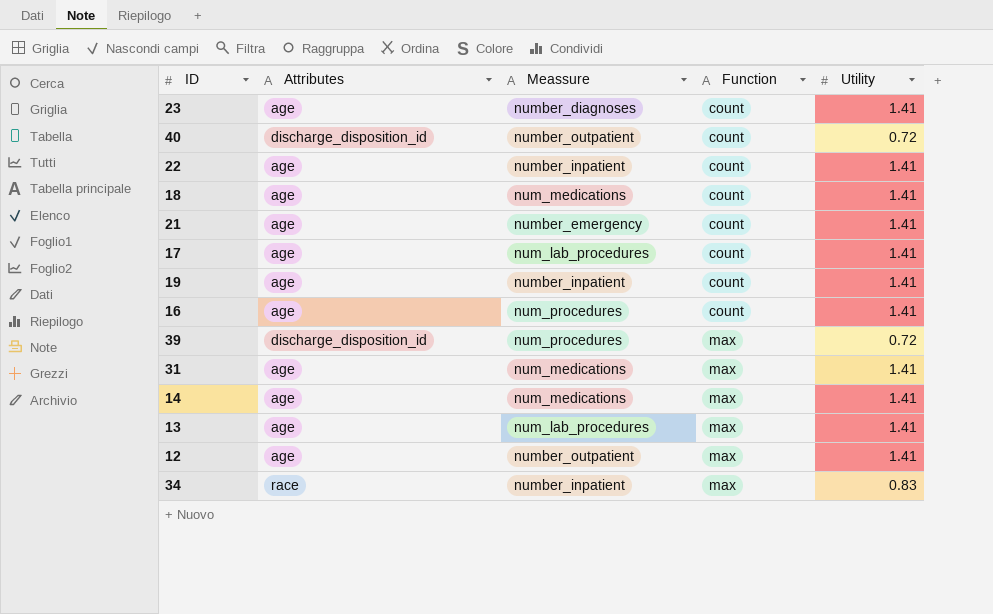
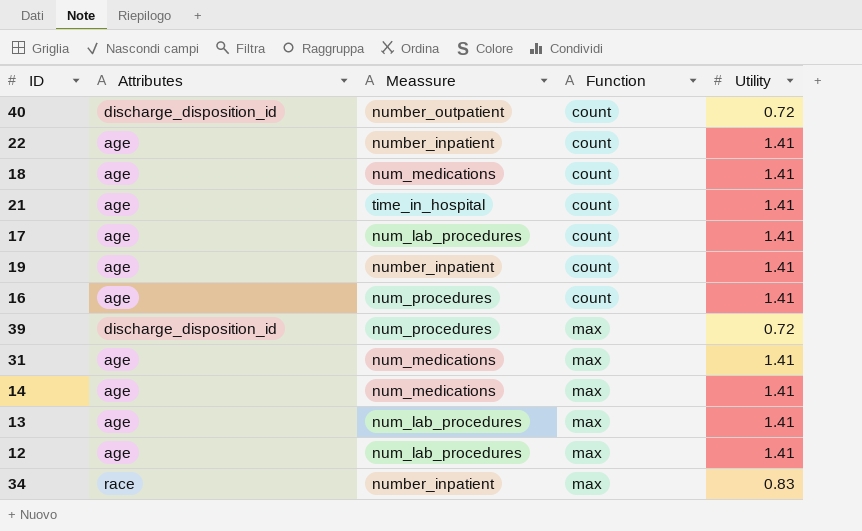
row 23: age | number_diagnoses | count | 1.41 -> none
21 | Meassure: number_emergency -> time_in_hospital
12 | Meassure: number_outpatient -> num_lab_procedures

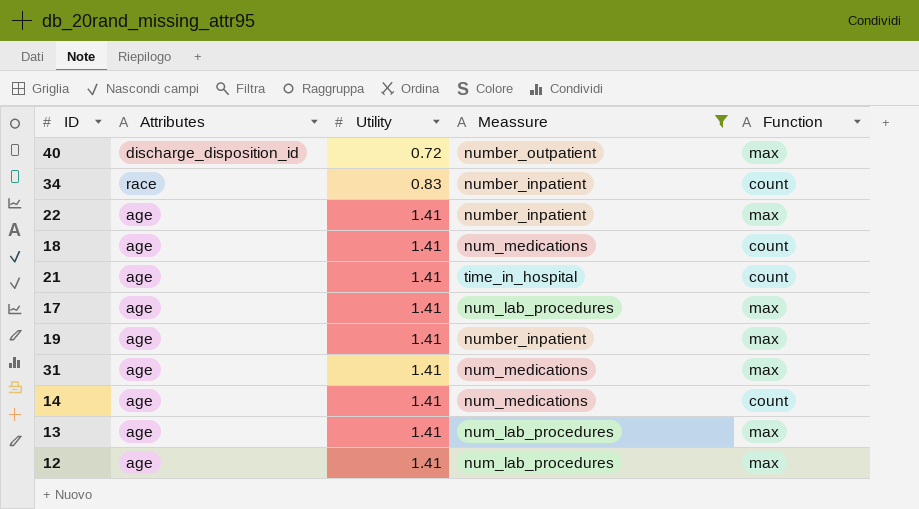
filter: none -> Meassure != num_procedures
row order: Function ascending -> Utility ascending
column Utility | position: 5 -> 3
40 | Function: count -> max
34 | Function: max -> count
22 | Function: count -> max
17 | Function: count -> max
19 | Function: count -> max
14 | Function: max -> count

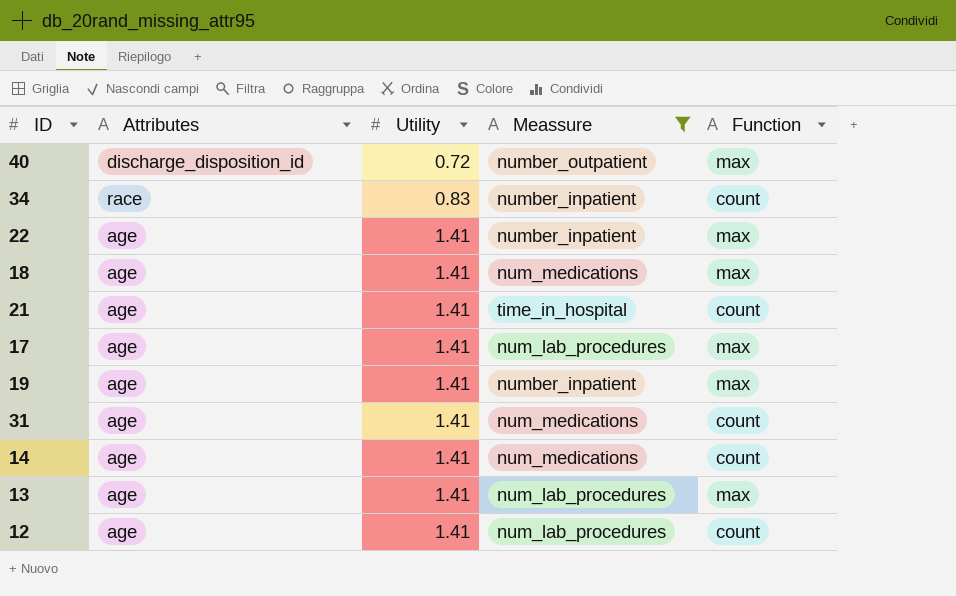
18 | Function: count -> max
31 | Function: max -> count
12 | Function: max -> count

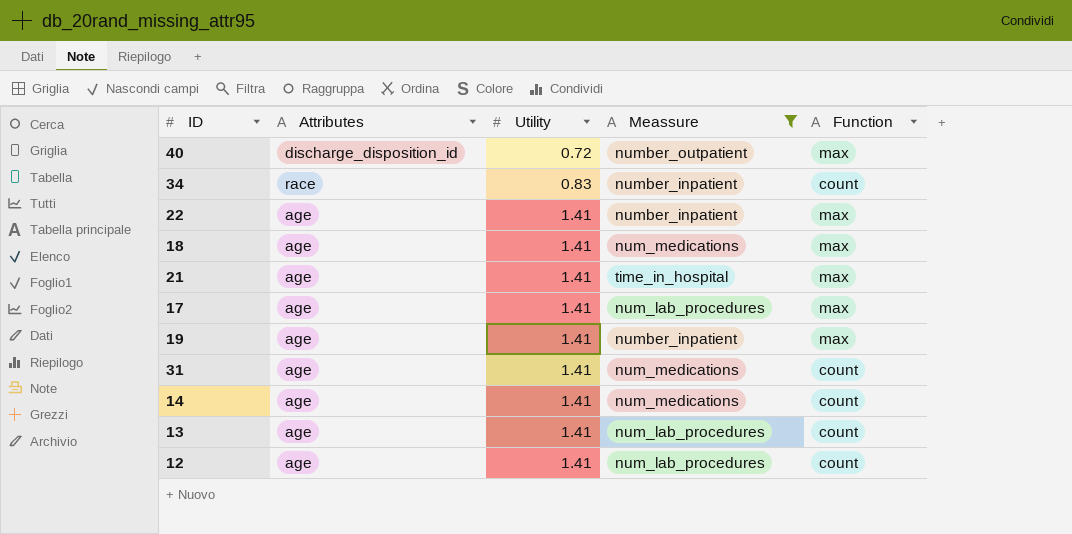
21 | Function: count -> max
13 | Function: max -> count

